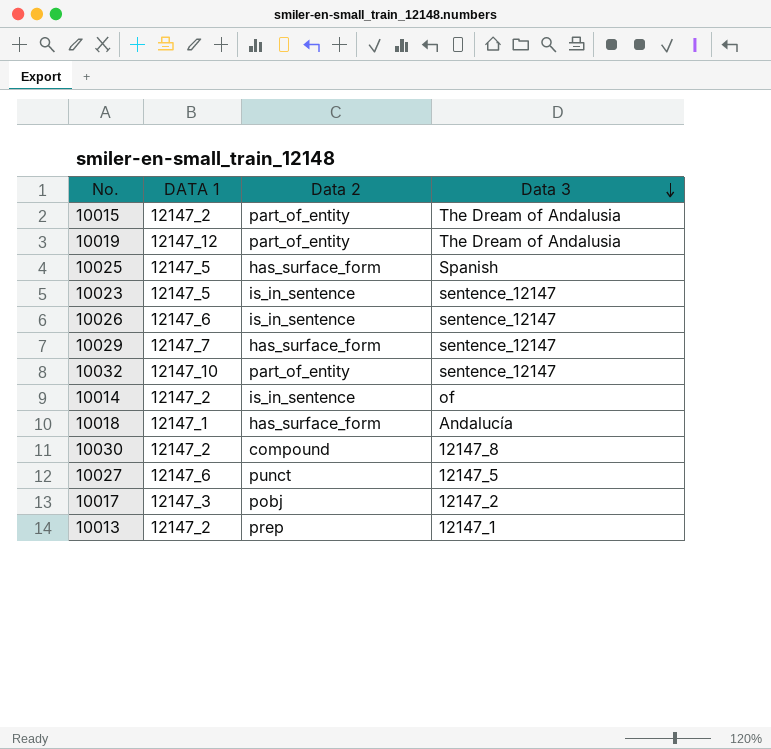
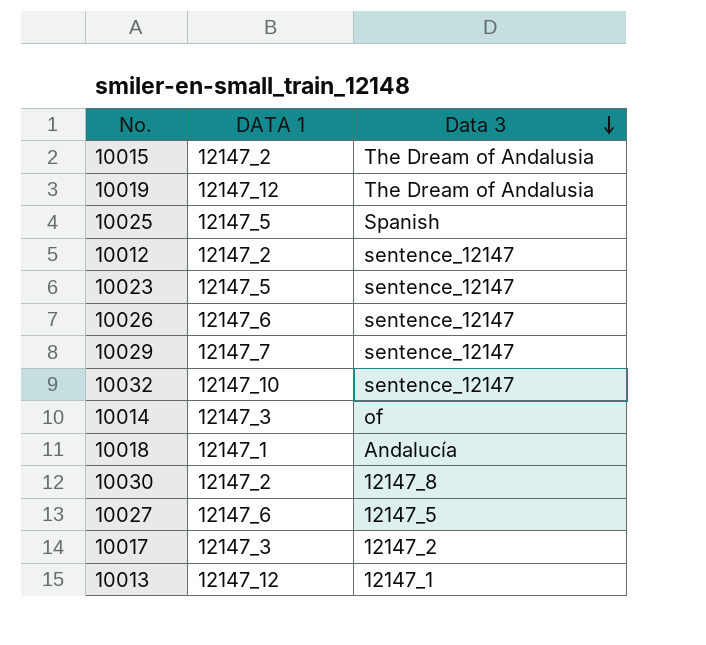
column Data 2 | position: 3 -> none
row 10012: none -> 12147_2 | sentence_12147
10014 | DATA 1: 12147_2 -> 12147_3
10013 | DATA 1: 12147_2 -> 12147_12

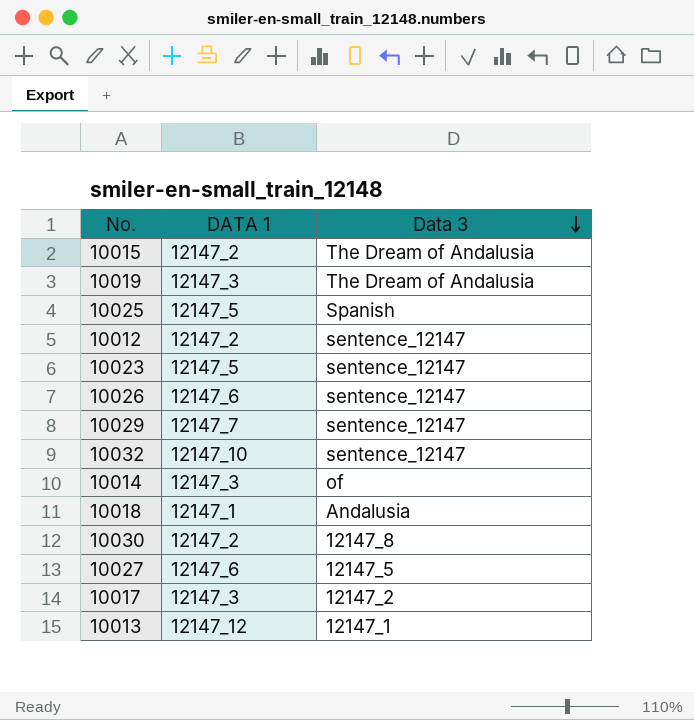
10019 | DATA 1: 12147_12 -> 12147_3
10018 | Data 3: Andalucía -> Andalusia

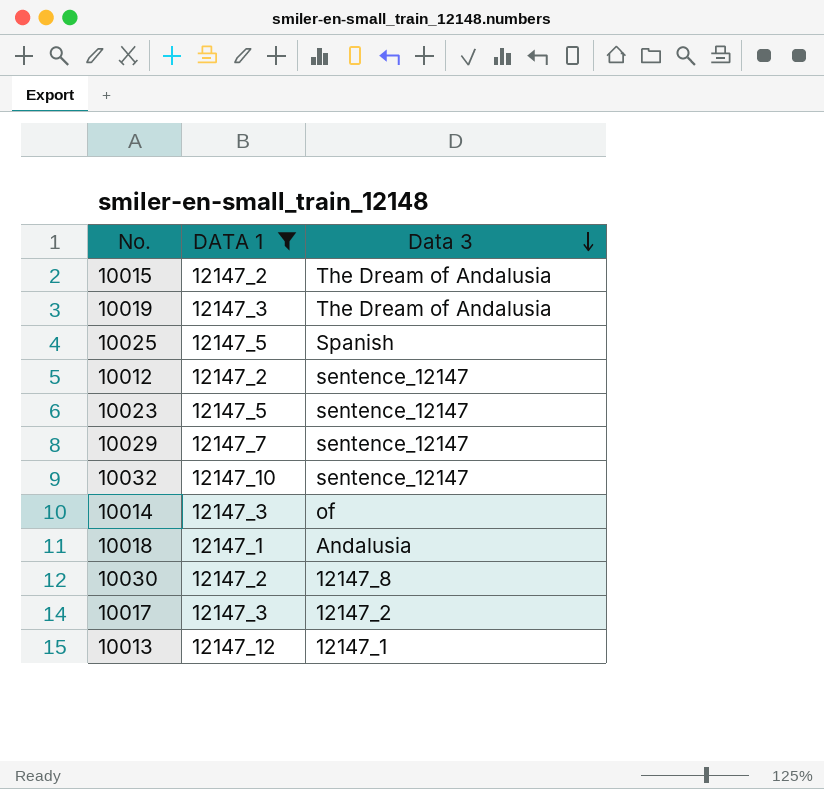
filter: none -> DATA 1 != 12147_6

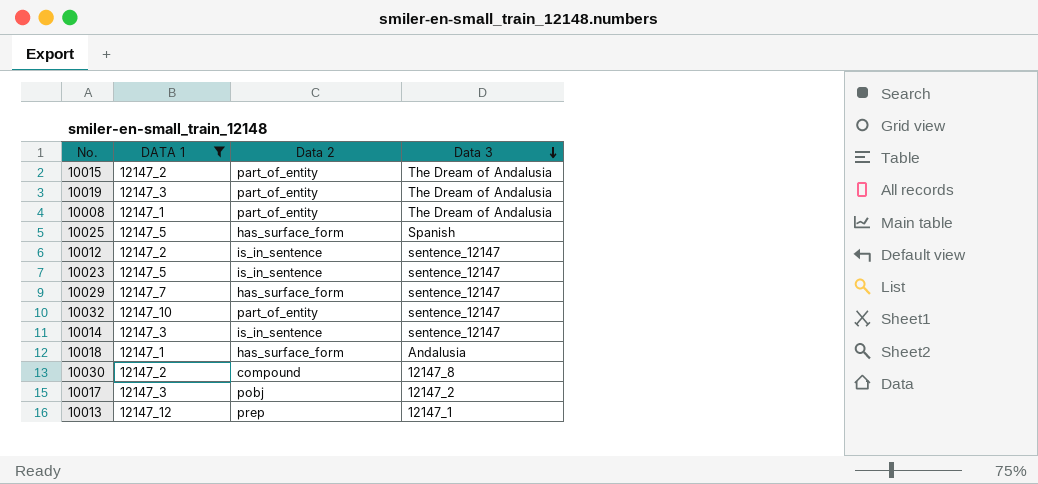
column Data 2 | position: none -> 3
row 10008: none -> 12147_1 | part_of_entity | The Dream of Andalusia
10014 | Data 3: of -> sentence_12147

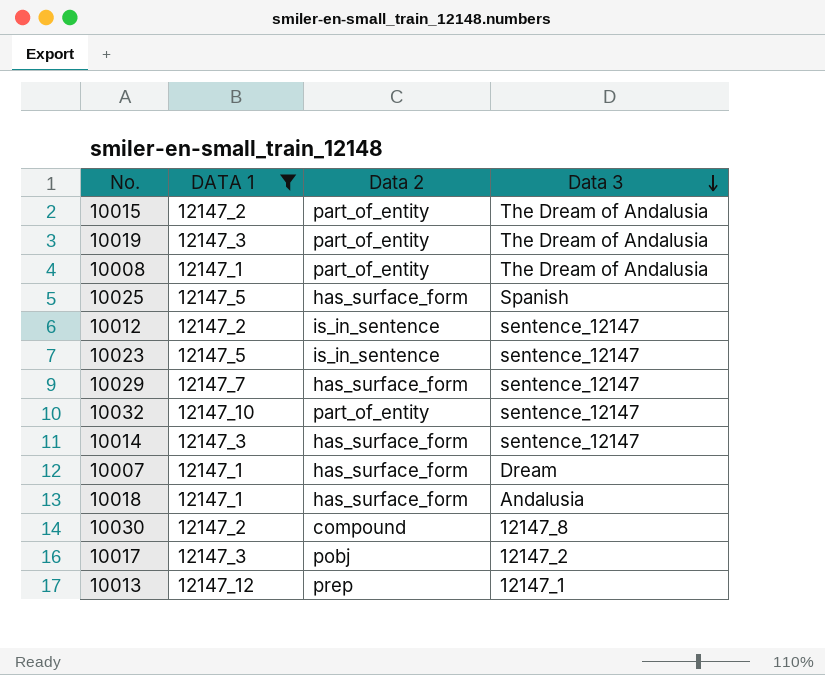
10014 | Data 2: is_in_sentence -> has_surface_form
row 10007: none -> 12147_1 | has_surface_form | Dream

